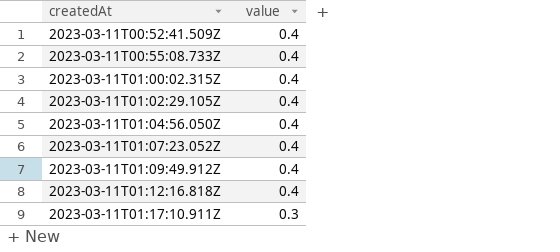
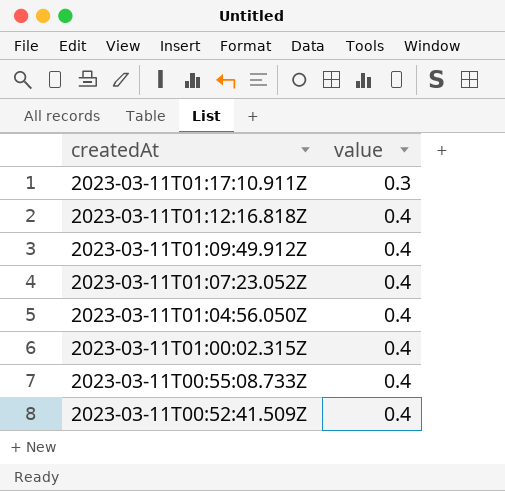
row order: createdAt ascending -> createdAt descending
row 2023-03-11T01:02:29.105Z: 0.4 -> none

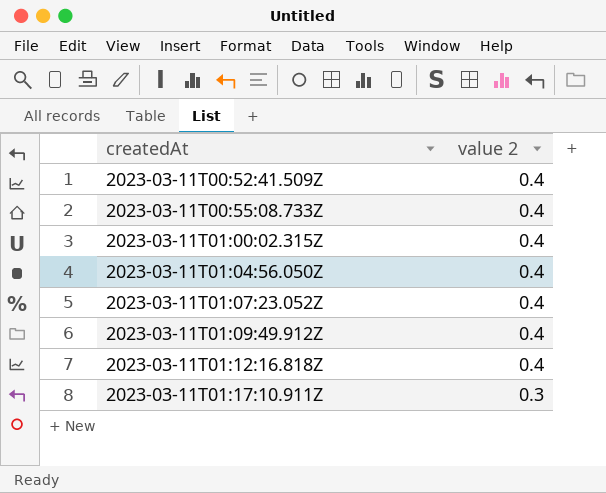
row order: createdAt descending -> createdAt ascending
column name: value -> value 2

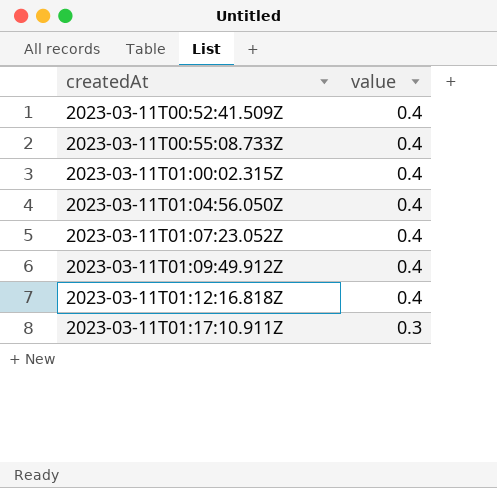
column name: value 2 -> value

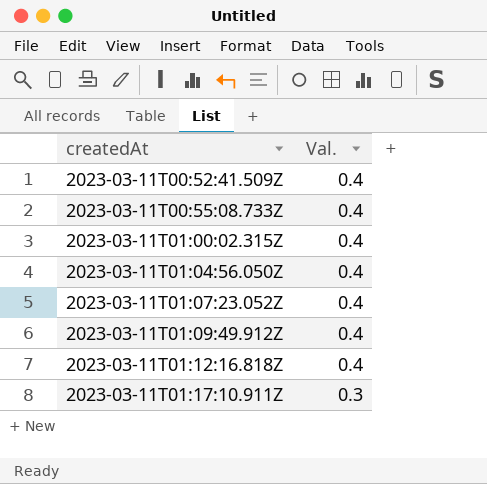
column name: value -> Val.

